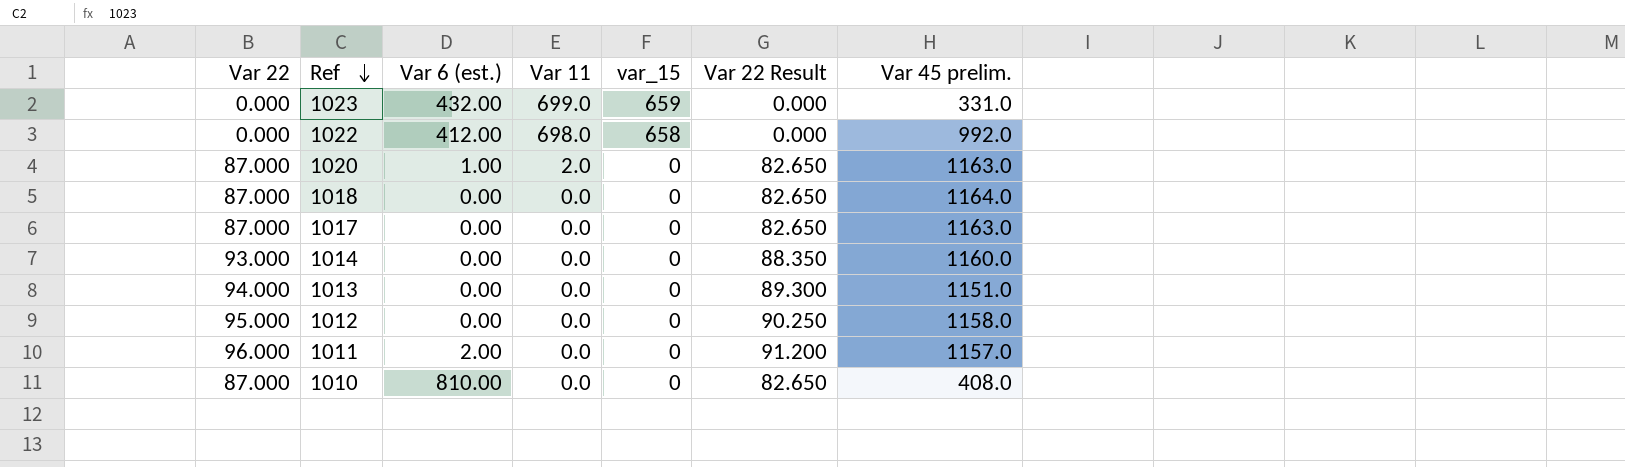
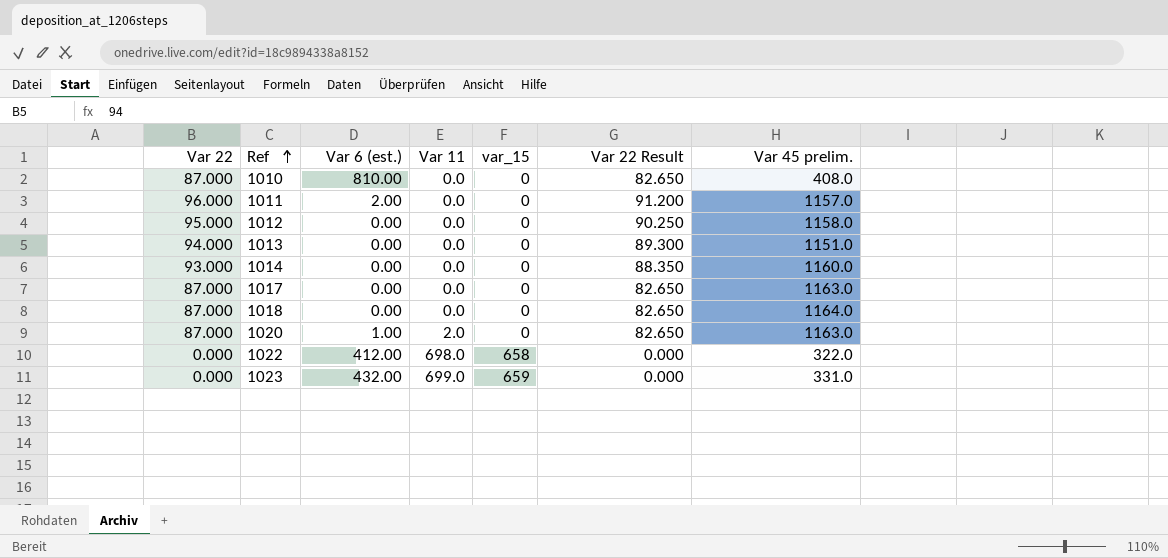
row order: Ref descending -> Ref ascending
1022 | Var 45 prelim.: 992.0 -> 322.0

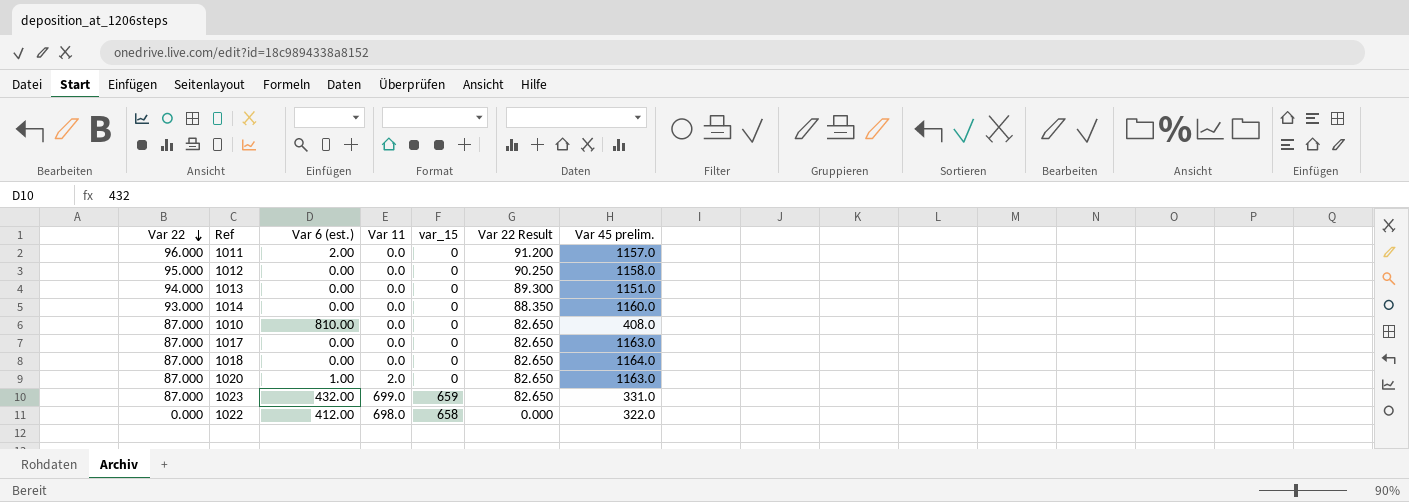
row order: Ref ascending -> Var 22 descending
1023 | Var 22: 0.000 -> 87.000
1023 | Var 22 Result: 0.000 -> 82.650

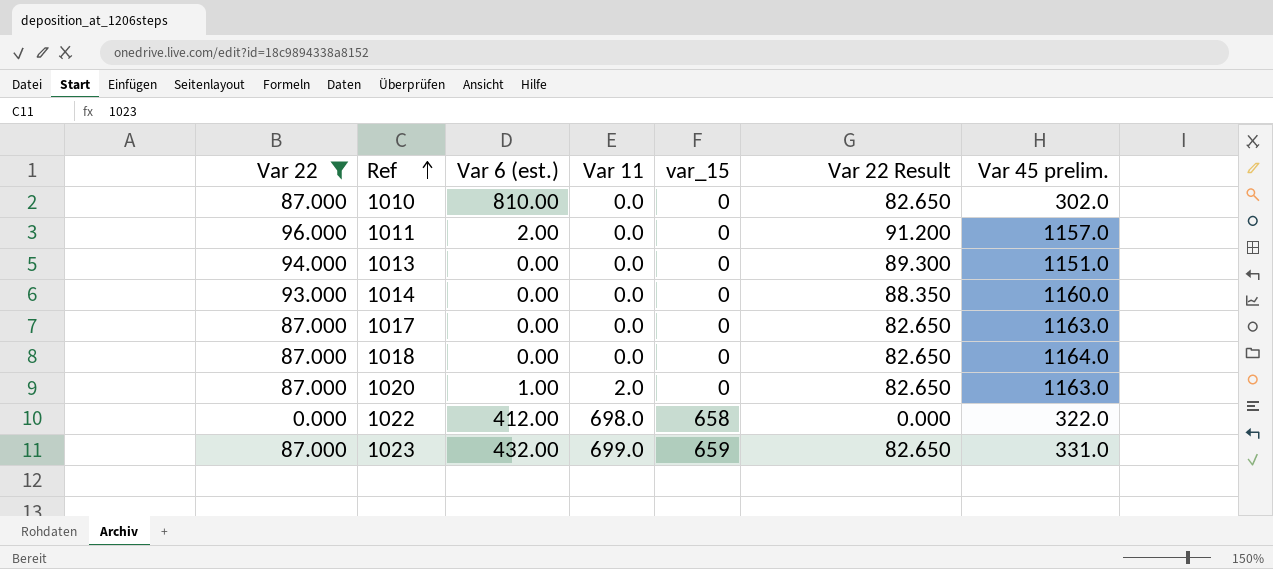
filter: none -> Var 22 != 95.000
row order: Var 22 descending -> Ref ascending
1010 | Var 45 prelim.: 408.0 -> 302.0

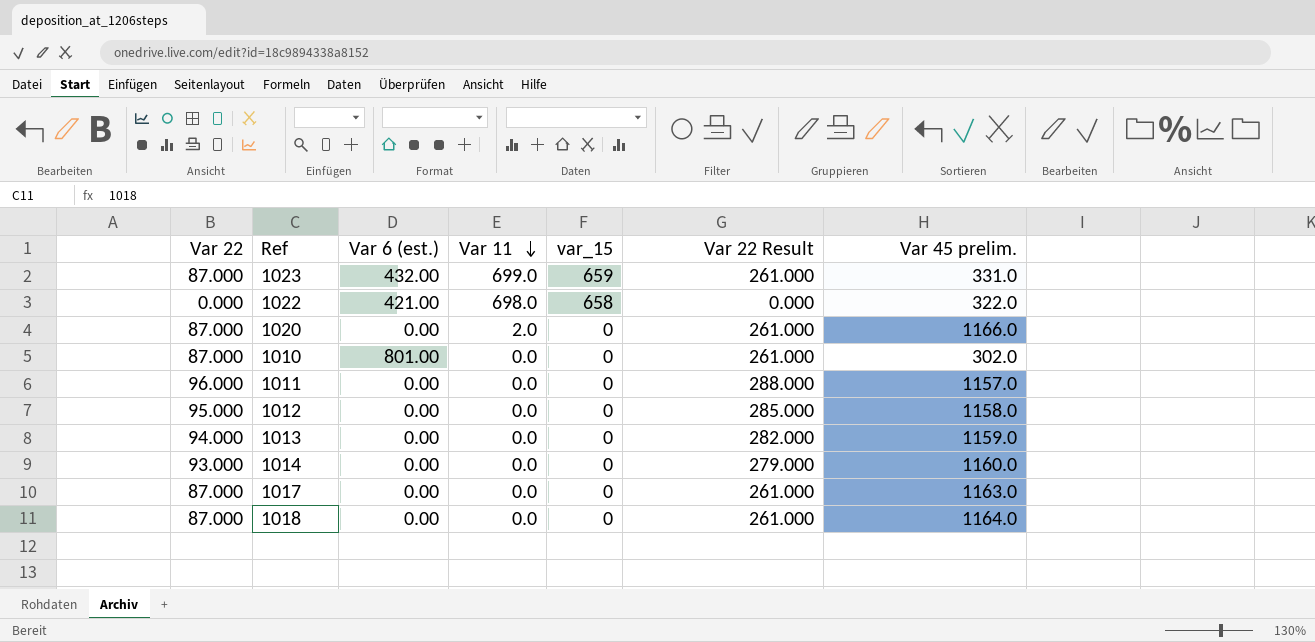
filter: Var 22 != 95.000 -> none
row order: Ref ascending -> Var 11 descending
column Var 22 Result | formula: [Var 22] * 0.95 -> [Var 22] * 3
1022 | Var 6 (est.): 412.00 -> 421.00
1020 | Var 6 (est.): 1.00 -> 0.00
1020 | Var 45 prelim.: 1163.0 -> 1166.0
1010 | Var 6 (est.): 810.00 -> 801.00
1011 | Var 6 (est.): 2.00 -> 0.00
1013 | Var 45 prelim.: 1151.0 -> 1159.0

